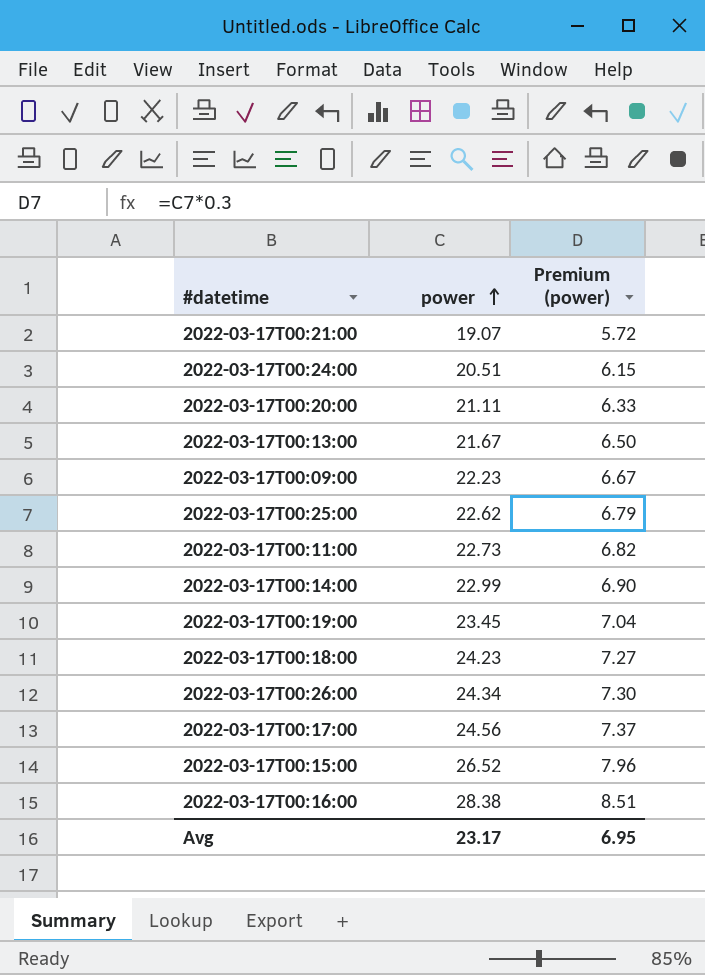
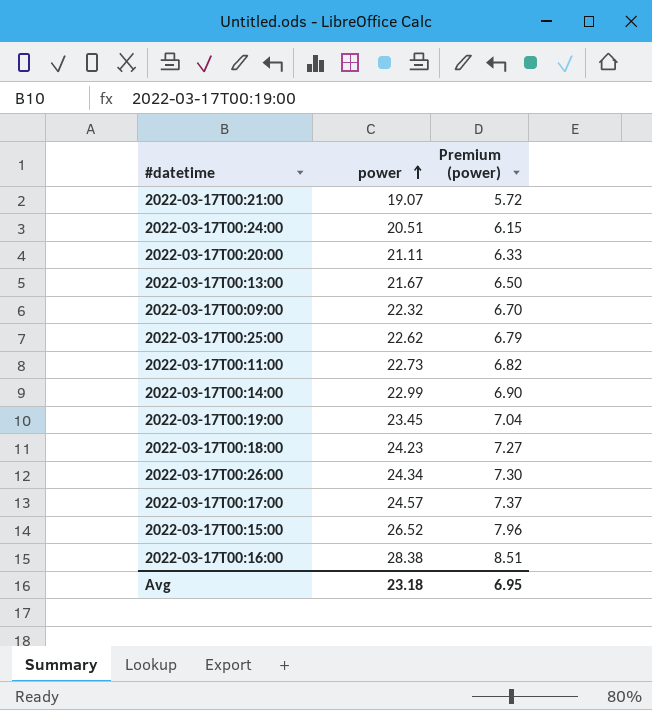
2022-03-17T00:09:00 | power: 22.23 -> 22.32
2022-03-17T00:09:00 | Premium (power): 6.67 -> 6.70
2022-03-17T00:17:00 | power: 24.56 -> 24.57
Avg | power: 23.17 -> 23.18

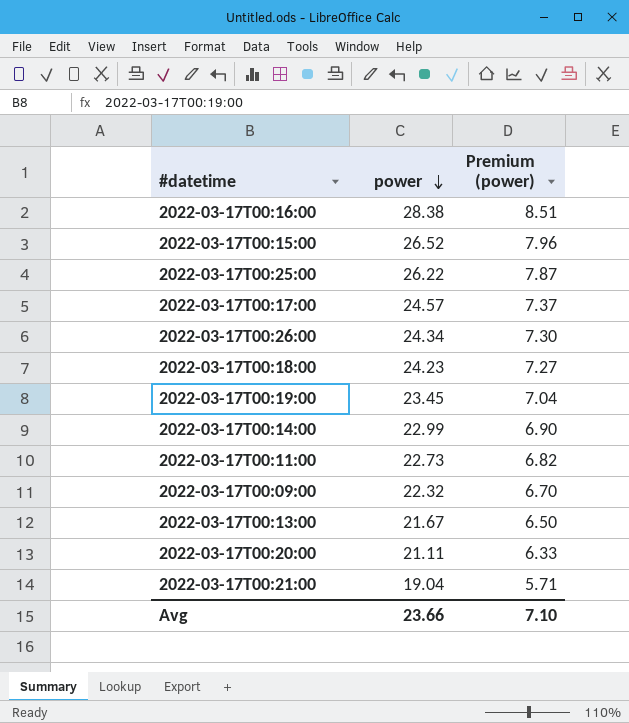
row order: power ascending -> power descending
row 2022-03-17T00:24:00: 20.51 | 6.15 -> none
2022-03-17T00:25:00 | power: 22.62 -> 26.22
2022-03-17T00:25:00 | Premium (power): 6.79 -> 7.87
2022-03-17T00:21:00 | power: 19.07 -> 19.04
2022-03-17T00:21:00 | Premium (power): 5.72 -> 5.71
Avg | power: 23.18 -> 23.66
Avg | Premium (power): 6.95 -> 7.10

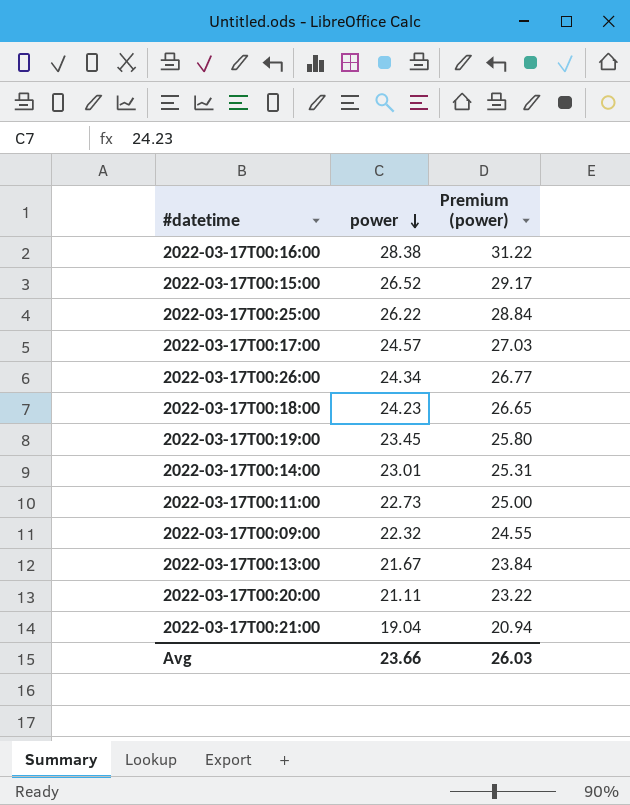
column Premium (power) | formula: [power] * 0.3 -> [power] * 1.1
2022-03-17T00:14:00 | power: 22.99 -> 23.01
Avg | Premium (power): 7.10 -> 26.03

